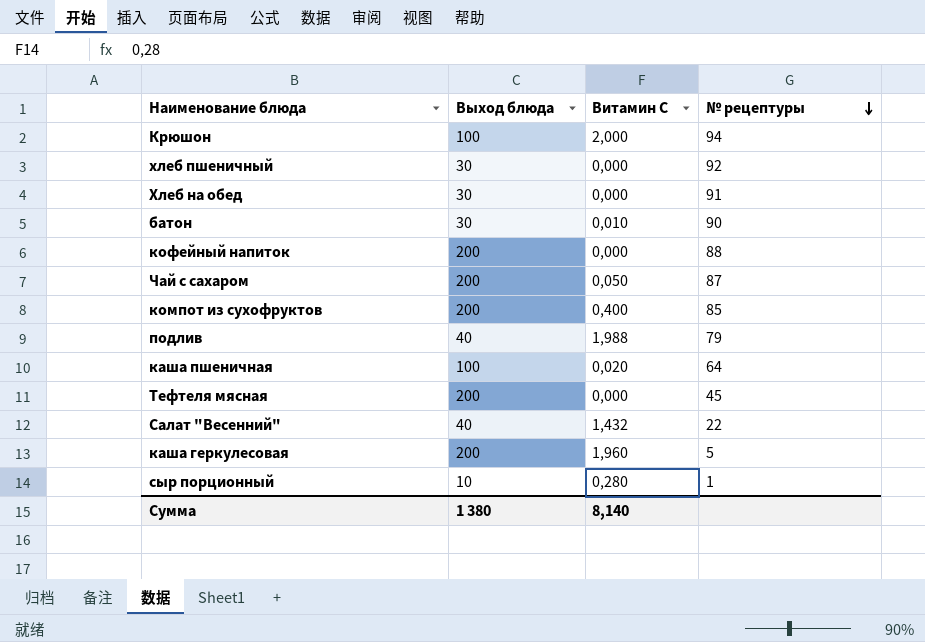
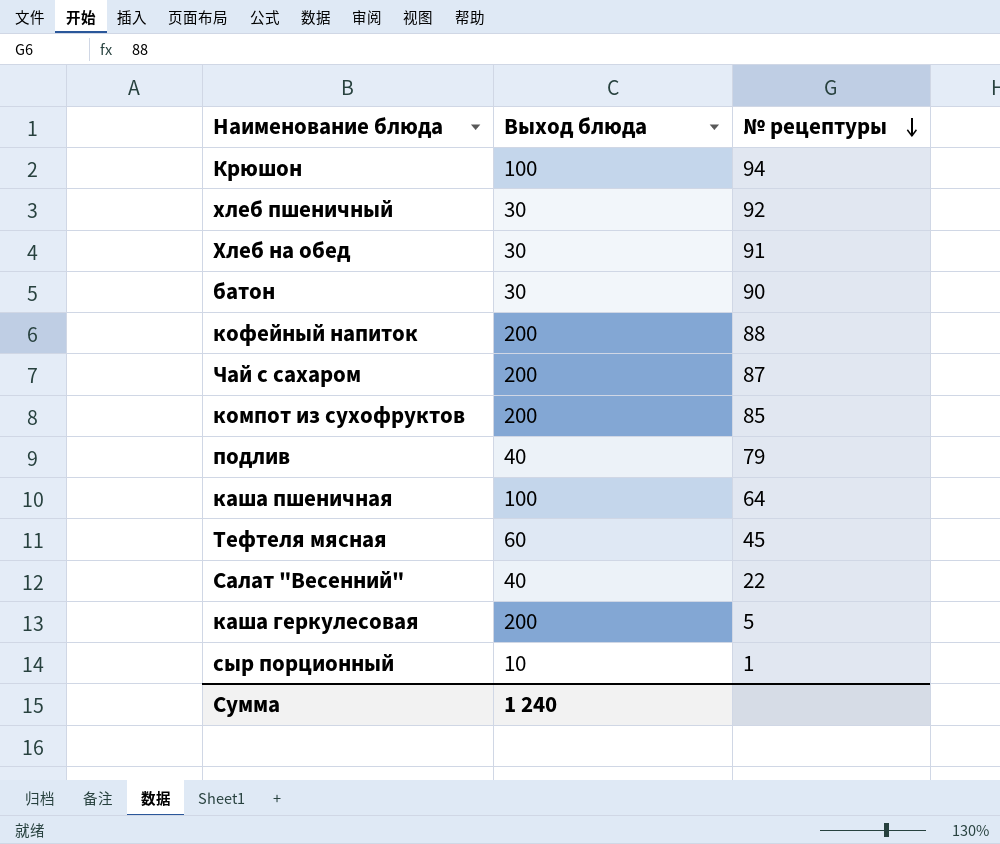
column Витамин С | position: 3 -> none
Тефтеля мясная | Выход блюда: 200 -> 60
Сумма | Выход блюда: 1 380 -> 1 240

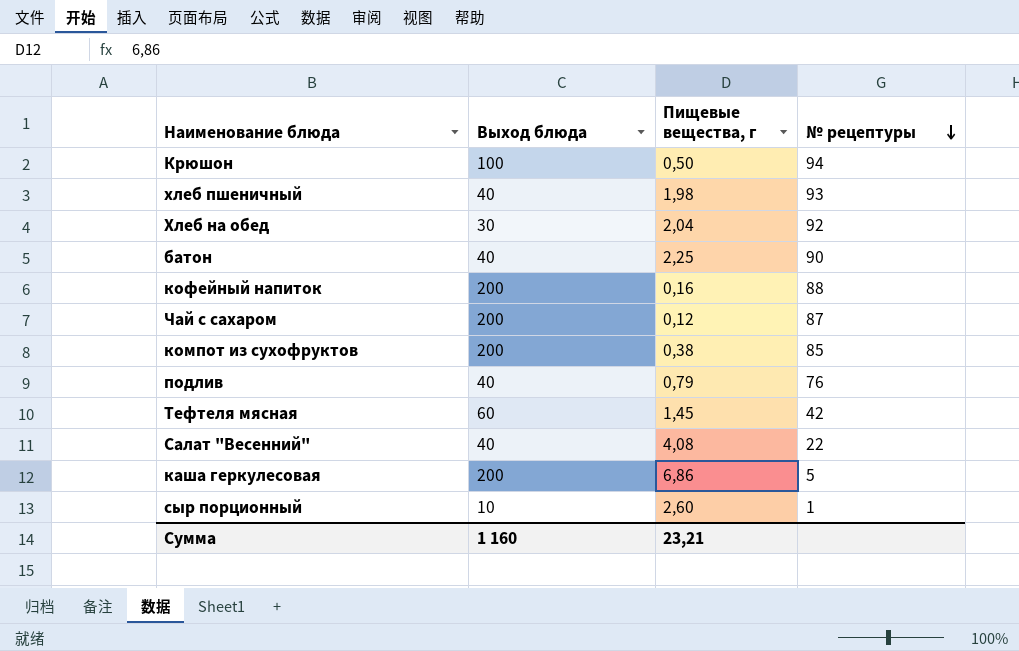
column Пищевые вещества, г | position: none -> 3
row каша пшеничная: 100 | 64 -> none
хлеб пшеничный | Выход блюда: 30 -> 40
хлеб пшеничный | № рецептуры: 92 -> 93
Хлеб на обед | № рецептуры: 91 -> 92
батон | Выход блюда: 30 -> 40
подлив | № рецептуры: 79 -> 76
Тефтеля мясная | № рецептуры: 45 -> 42
Сумма | Выход блюда: 1 240 -> 1 160

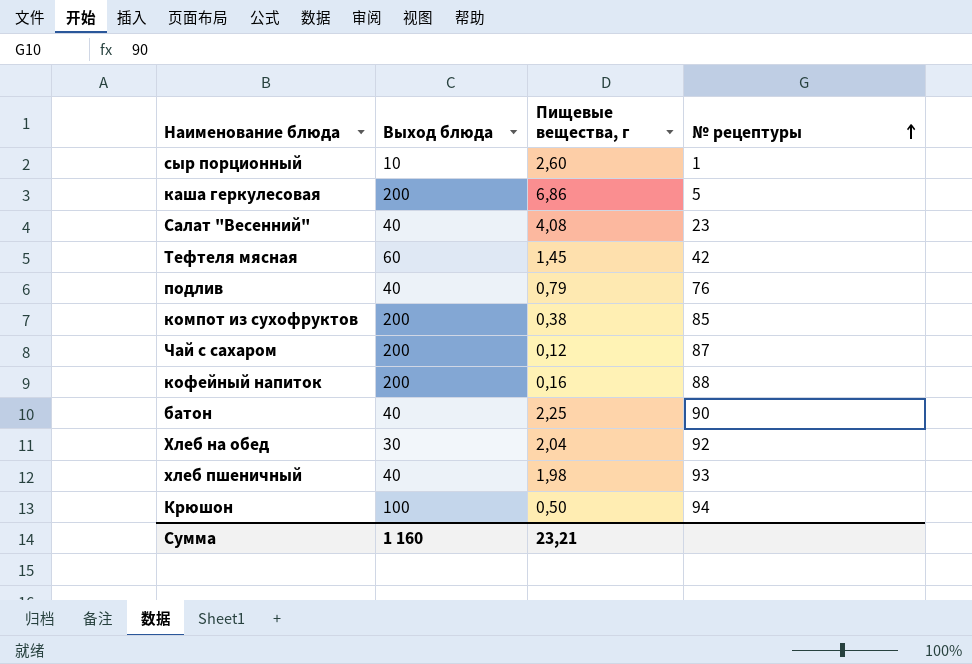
row order: № рецептуры descending -> № рецептуры ascending
Салат "Весенний" | № рецептуры: 22 -> 23

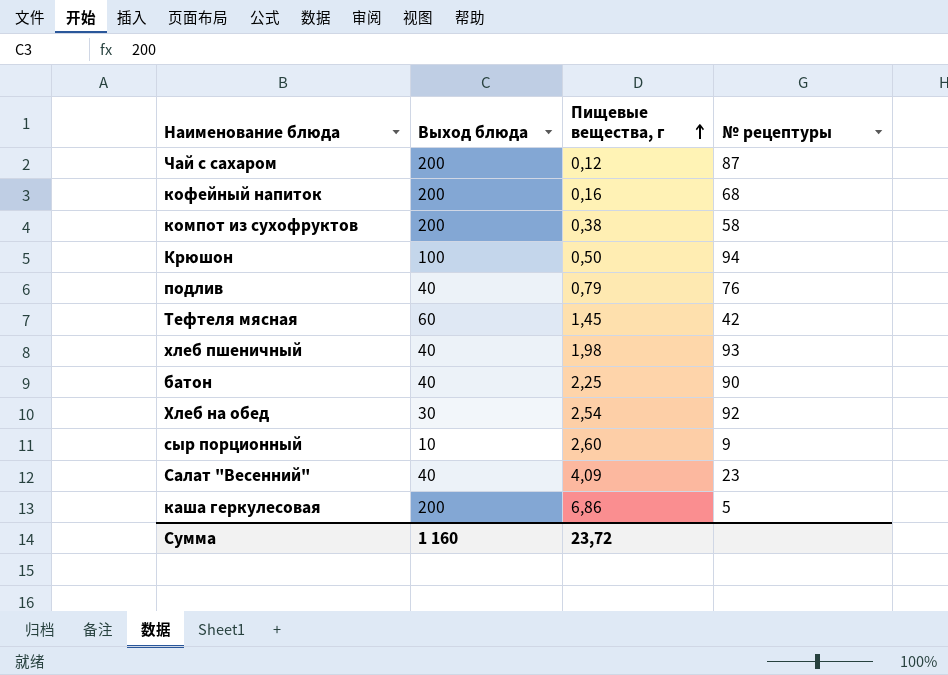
row order: № рецептуры ascending -> Пищевые вещества, г ascending
кофейный напиток | № рецептуры: 88 -> 68
компот из сухофруктов | № рецептуры: 85 -> 58
Хлеб на обед | Пищевые вещества, г: 2,04 -> 2,54
сыр порционный | № рецептуры: 1 -> 9
Салат "Весенний" | Пищевые вещества, г: 4,08 -> 4,09
Сумма | Пищевые вещества, г: 23,21 -> 23,72

